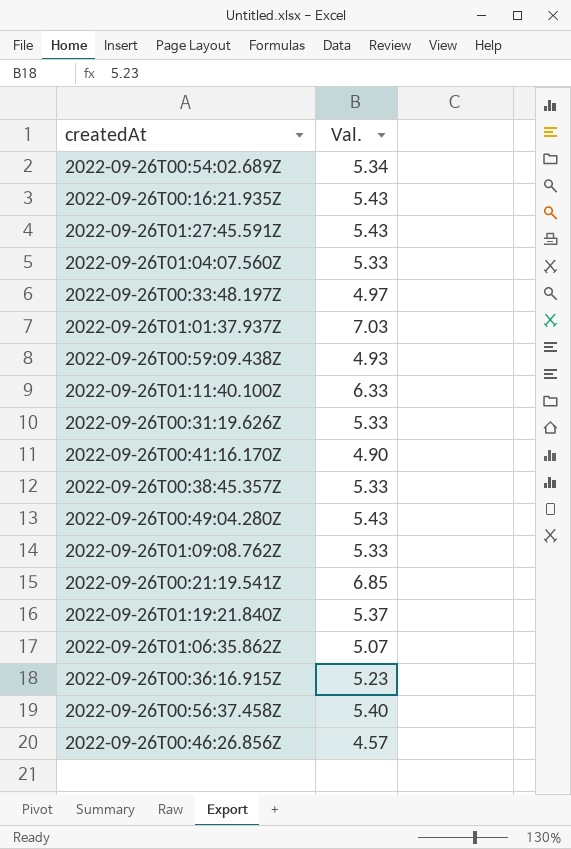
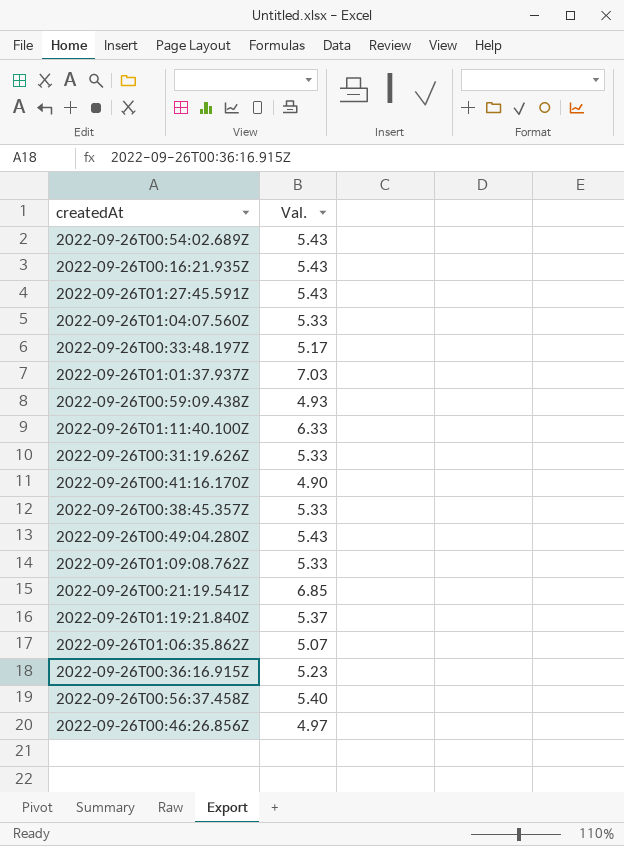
2022-09-26T00:54:02.689Z | Val.: 5.34 -> 5.43
2022-09-26T00:33:48.197Z | Val.: 4.97 -> 5.17
2022-09-26T00:46:26.856Z | Val.: 4.57 -> 4.97

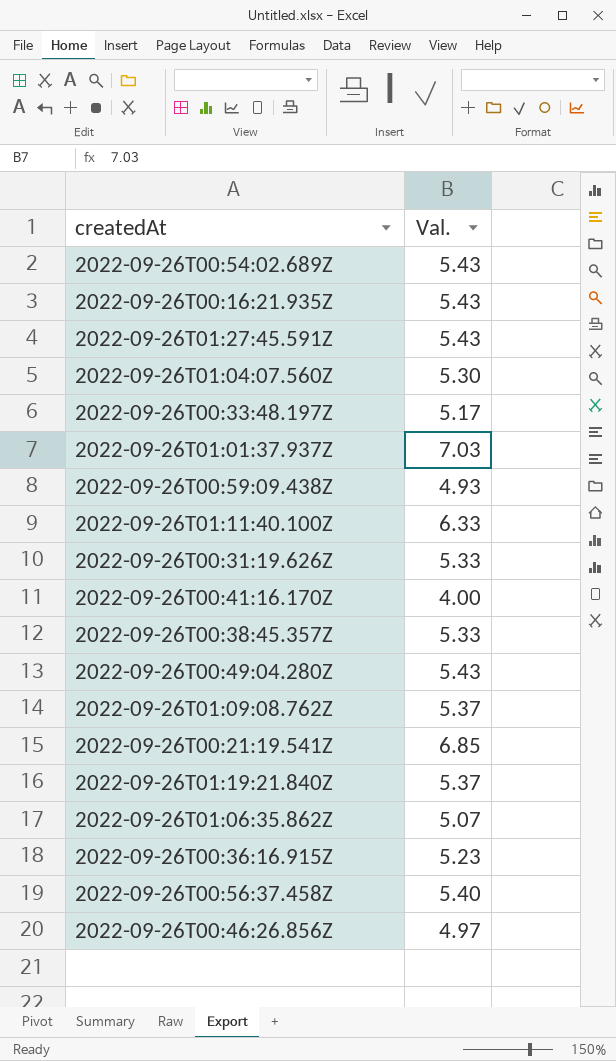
2022-09-26T01:04:07.560Z | Val.: 5.33 -> 5.30
2022-09-26T00:41:16.170Z | Val.: 4.90 -> 4.00
2022-09-26T01:09:08.762Z | Val.: 5.33 -> 5.37

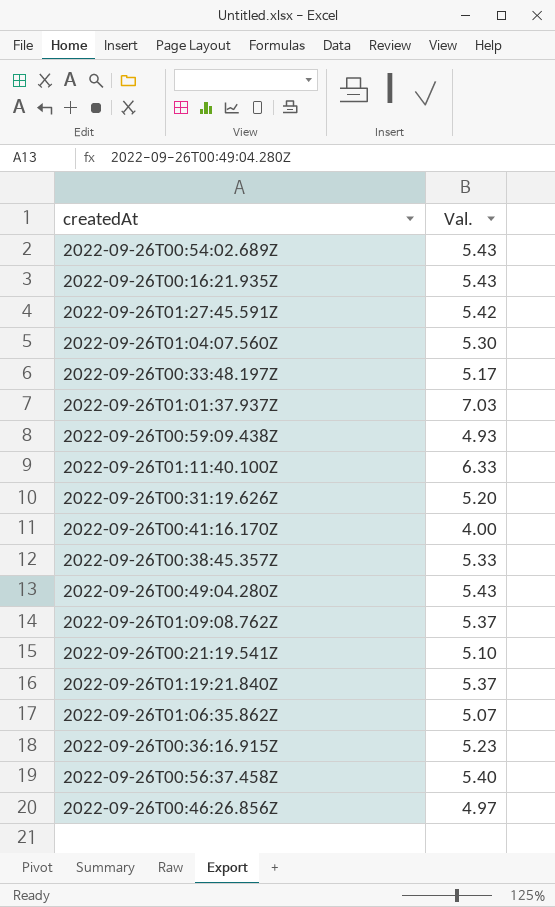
2022-09-26T01:27:45.591Z | Val.: 5.43 -> 5.42
2022-09-26T00:31:19.626Z | Val.: 5.33 -> 5.20
2022-09-26T00:21:19.541Z | Val.: 6.85 -> 5.10

